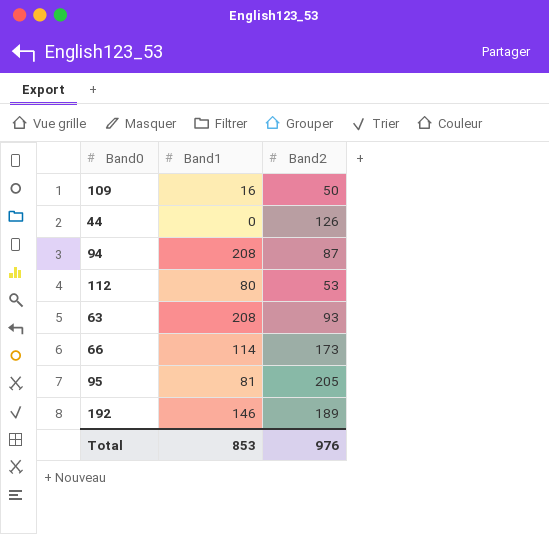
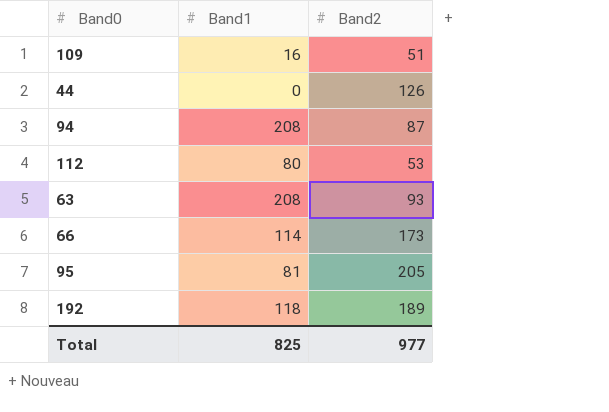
109 | Band2: 50 -> 51
192 | Band1: 146 -> 118
Total | Band1: 853 -> 825
Total | Band2: 976 -> 977

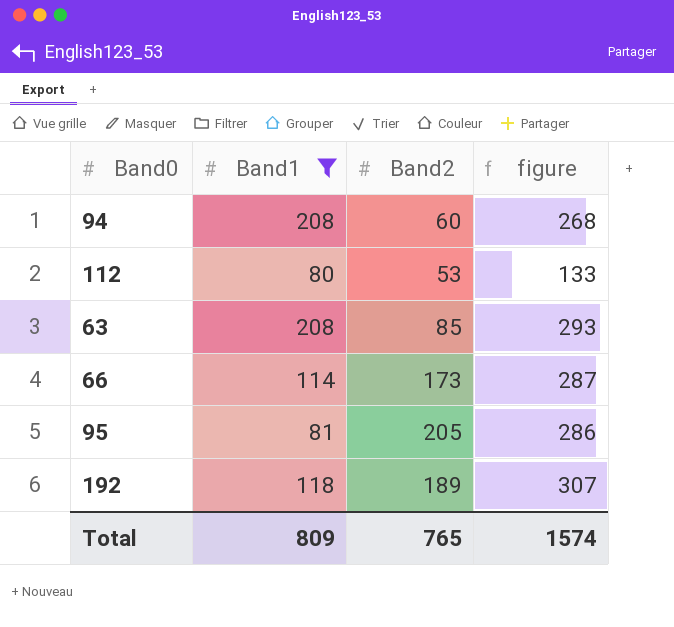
filter: none -> Band1 >= 80
column figure | formula: none -> [Band1] + [Band2]
94 | Band2: 87 -> 60
63 | Band2: 93 -> 85
Total | Band1: 825 -> 809
Total | Band2: 977 -> 765

